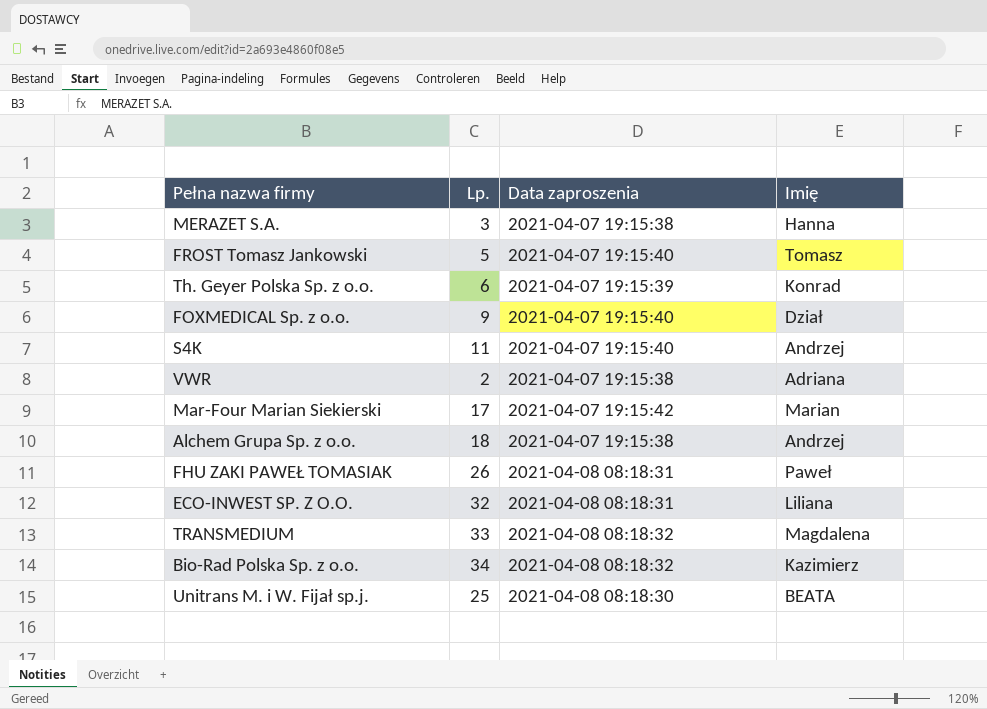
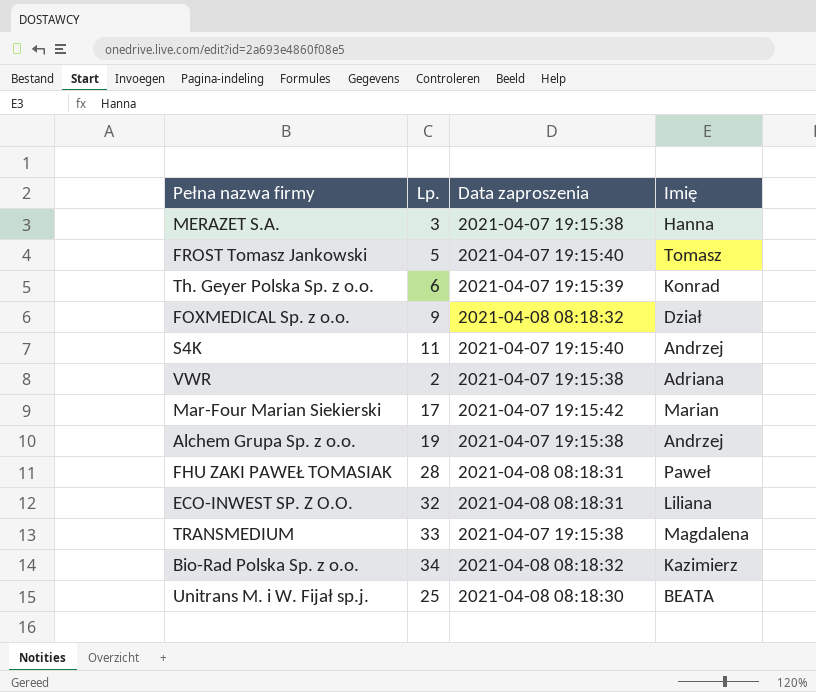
FOXMEDICAL Sp. z o.o. | Data zaproszenia: 2021-04-07 19:15:40 -> 2021-04-08 08:18:32
Alchem Grupa Sp. z o.o. | Lp.: 18 -> 19
FHU ZAKI PAWEŁ TOMASIAK | Lp.: 26 -> 28
TRANSMEDIUM | Data zaproszenia: 2021-04-08 08:18:32 -> 2021-04-07 19:15:38

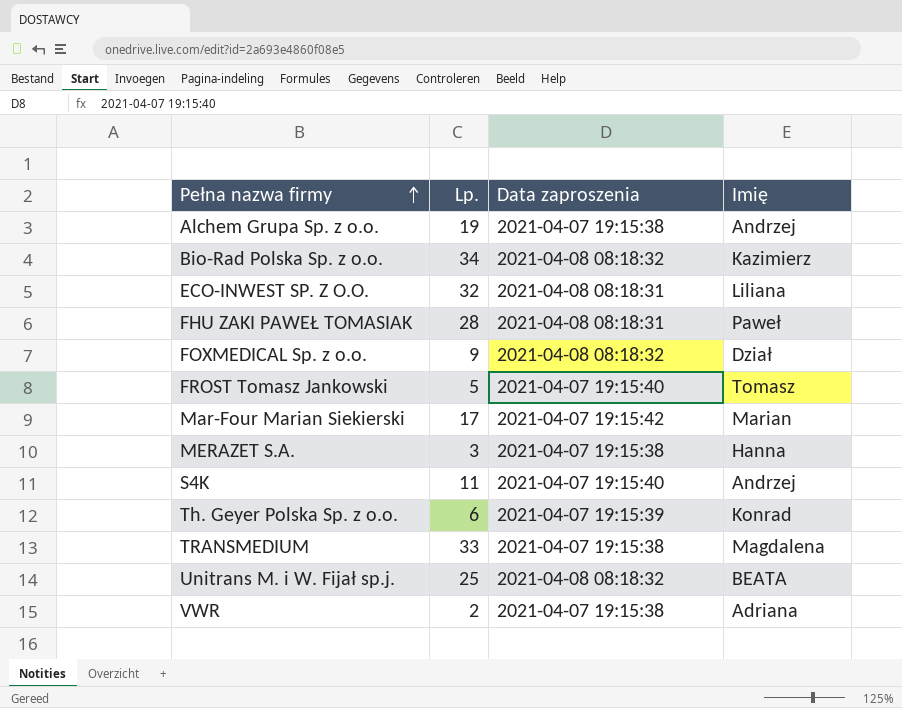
row order: none -> Pełna nazwa firmy ascending
Unitrans M. i W. Fijał sp.j. | Data zaproszenia: 2021-04-08 08:18:30 -> 2021-04-08 08:18:32

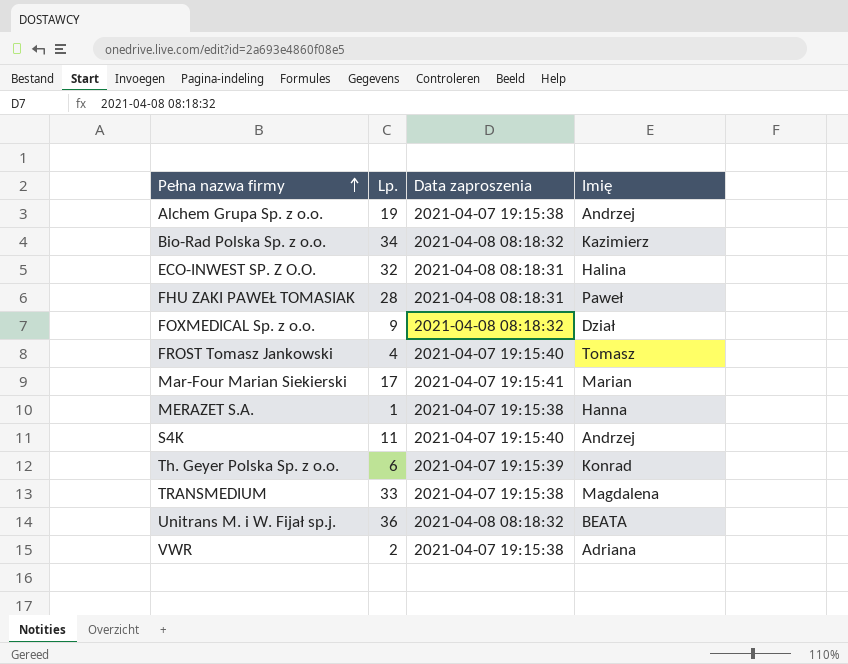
ECO-INWEST SP. Z O.O. | Imię: Liliana -> Halina
FROST Tomasz Jankowski | Lp.: 5 -> 4
Mar-Four Marian Siekierski | Data zaproszenia: 2021-04-07 19:15:42 -> 2021-04-07 19:15:41
MERAZET S.A. | Lp.: 3 -> 1
Unitrans M. i W. Fijał sp.j. | Lp.: 25 -> 36

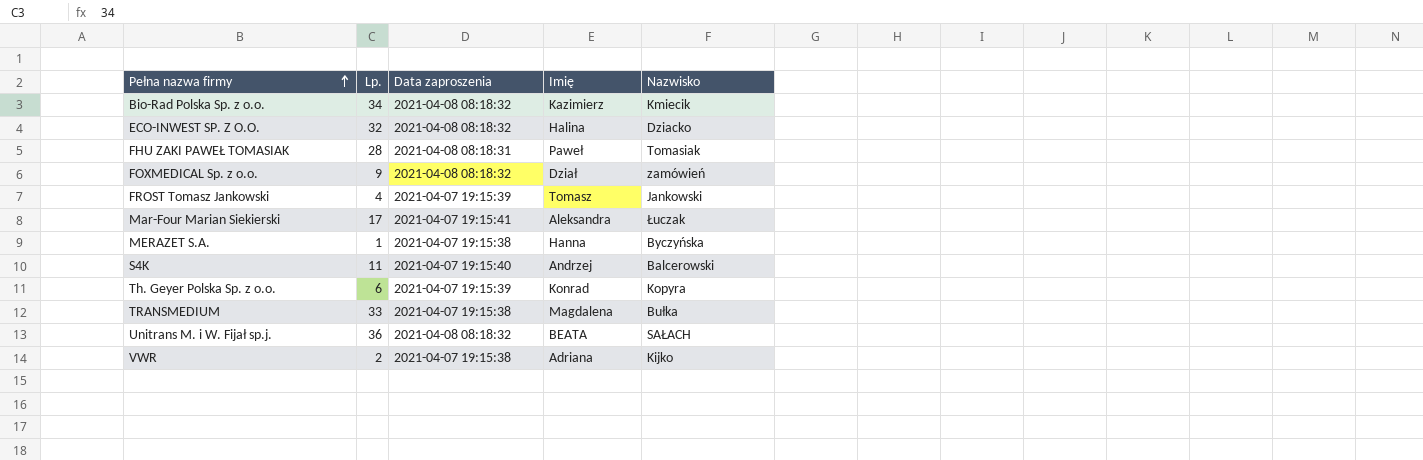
column Nazwisko | position: none -> 5
row Alchem Grupa Sp. z o.o.: 19 | 2021-04-07 19:15:38 | Andrzej -> none
ECO-INWEST SP. Z O.O. | Data zaproszenia: 2021-04-08 08:18:31 -> 2021-04-08 08:18:32
FROST Tomasz Jankowski | Data zaproszenia: 2021-04-07 19:15:40 -> 2021-04-07 19:15:39
Mar-Four Marian Siekierski | Imię: Marian -> Aleksandra

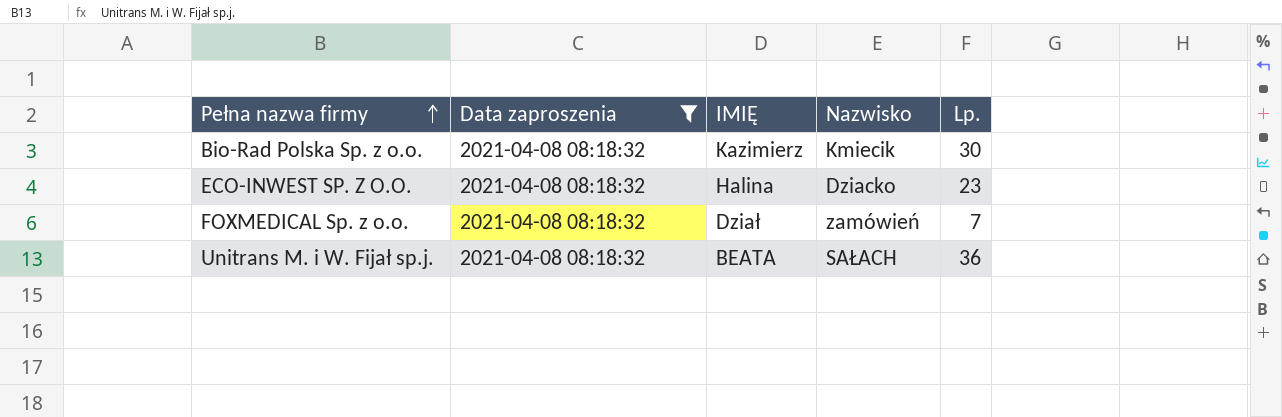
filter: none -> Data zaproszenia = 2021-04-08 08:18:32
column name: Imię -> IMIĘ
column Lp. | position: 2 -> 5
Bio-Rad Polska Sp. z o.o. | Lp.: 34 -> 30
ECO-INWEST SP. Z O.O. | Lp.: 32 -> 23
FOXMEDICAL Sp. z o.o. | Lp.: 9 -> 7

